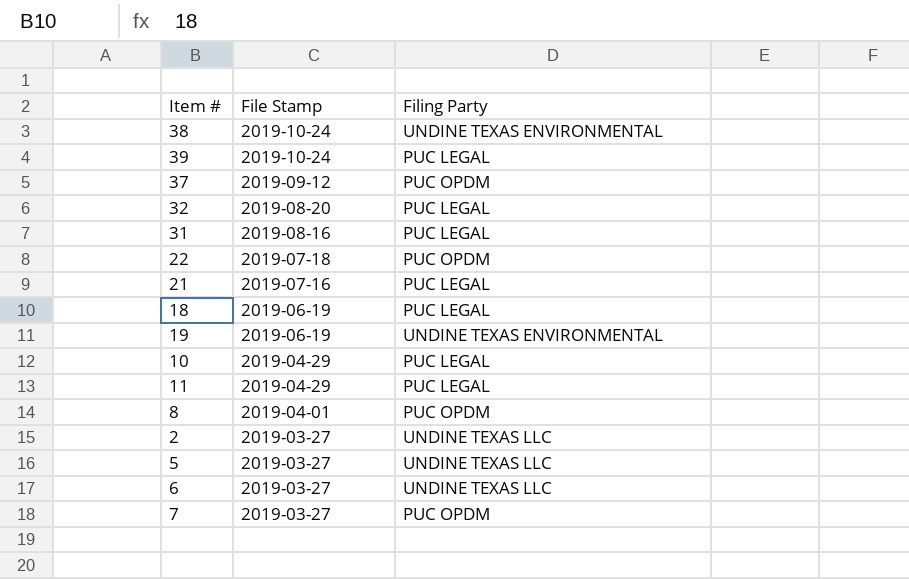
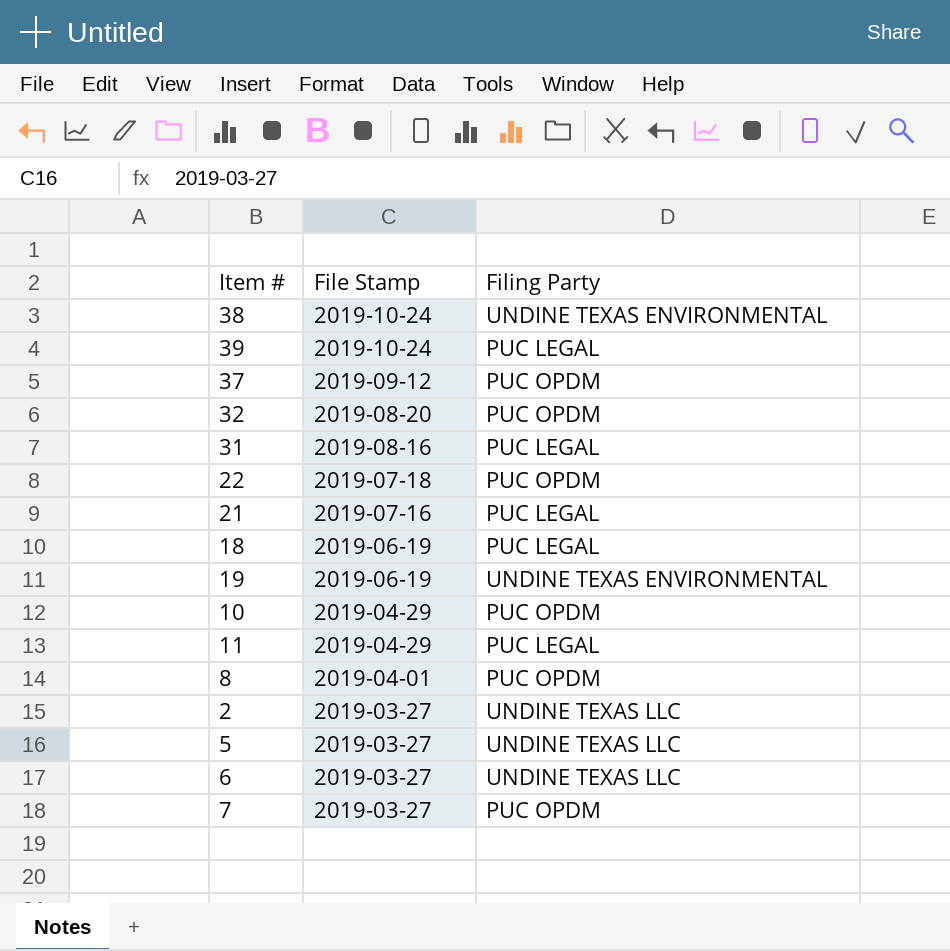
32 | Filing Party: PUC LEGAL -> PUC OPDM
10 | Filing Party: PUC LEGAL -> PUC OPDM

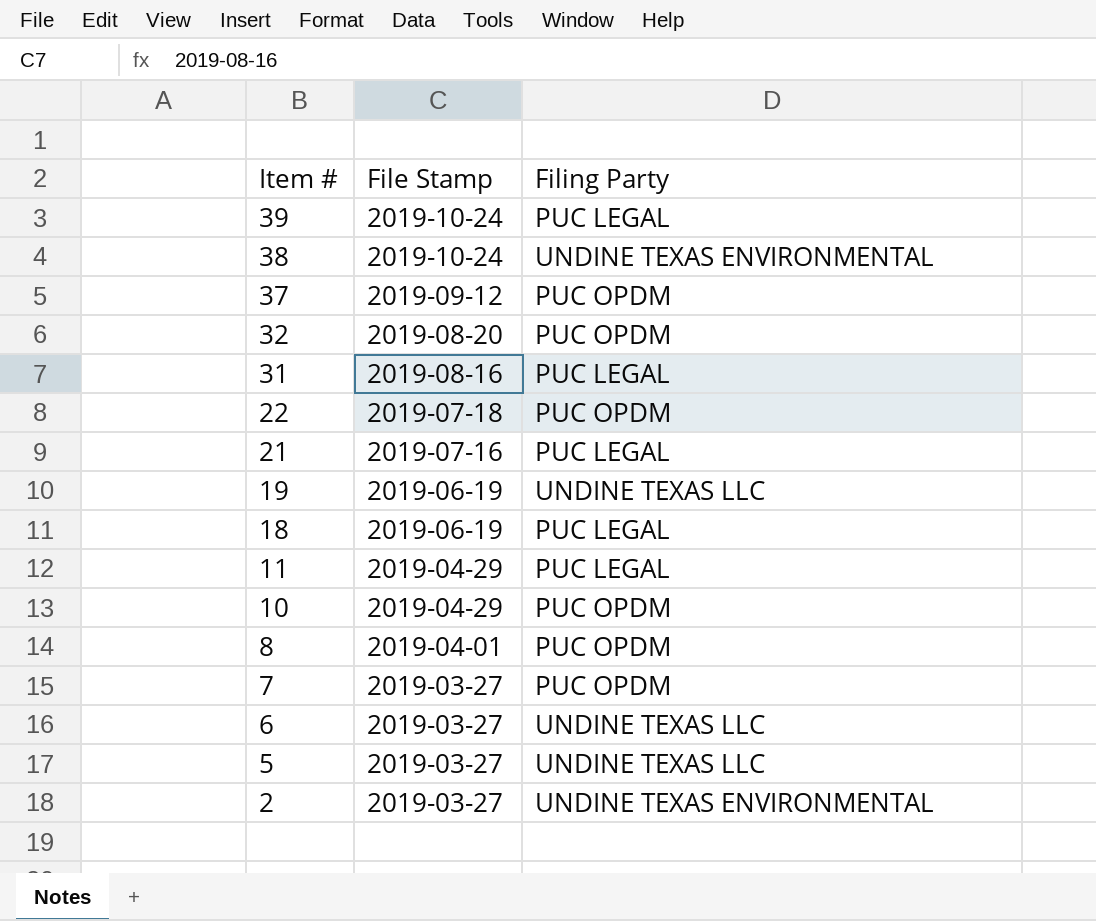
row order: File Stamp descending -> Item # descending
19 | Filing Party: UNDINE TEXAS ENVIRONMENTAL -> UNDINE TEXAS LLC
2 | Filing Party: UNDINE TEXAS LLC -> UNDINE TEXAS ENVIRONMENTAL

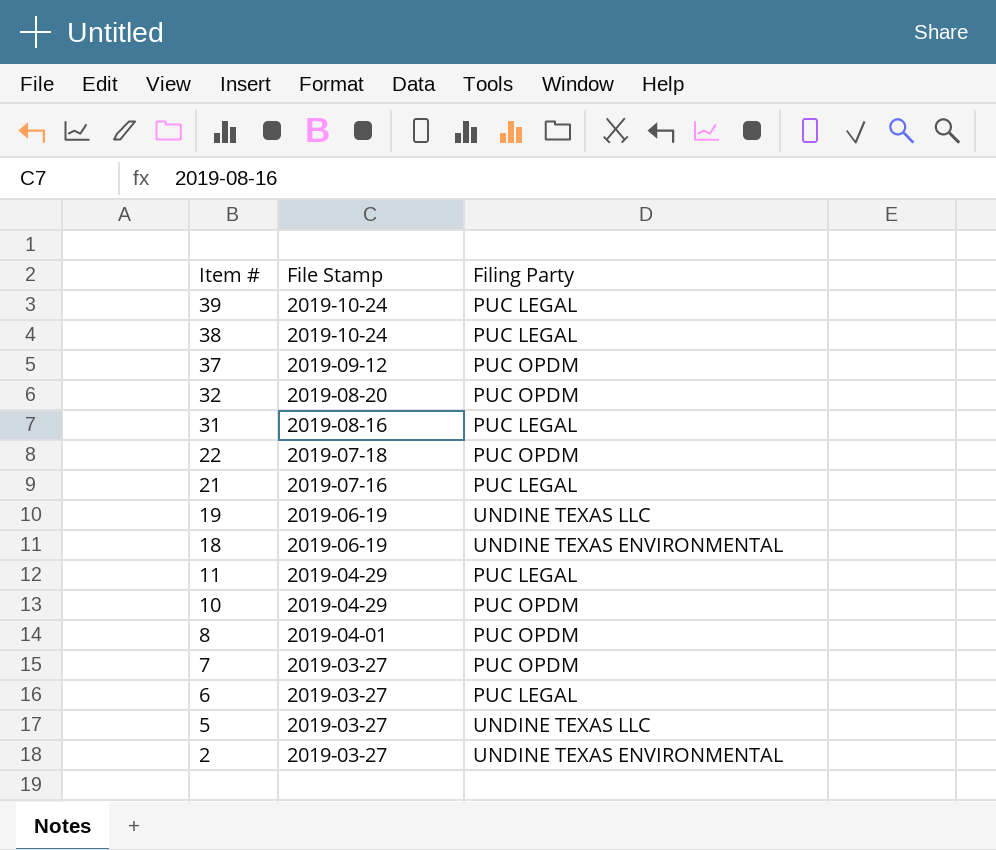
38 | Filing Party: UNDINE TEXAS ENVIRONMENTAL -> PUC LEGAL
18 | Filing Party: PUC LEGAL -> UNDINE TEXAS ENVIRONMENTAL
6 | Filing Party: UNDINE TEXAS LLC -> PUC LEGAL

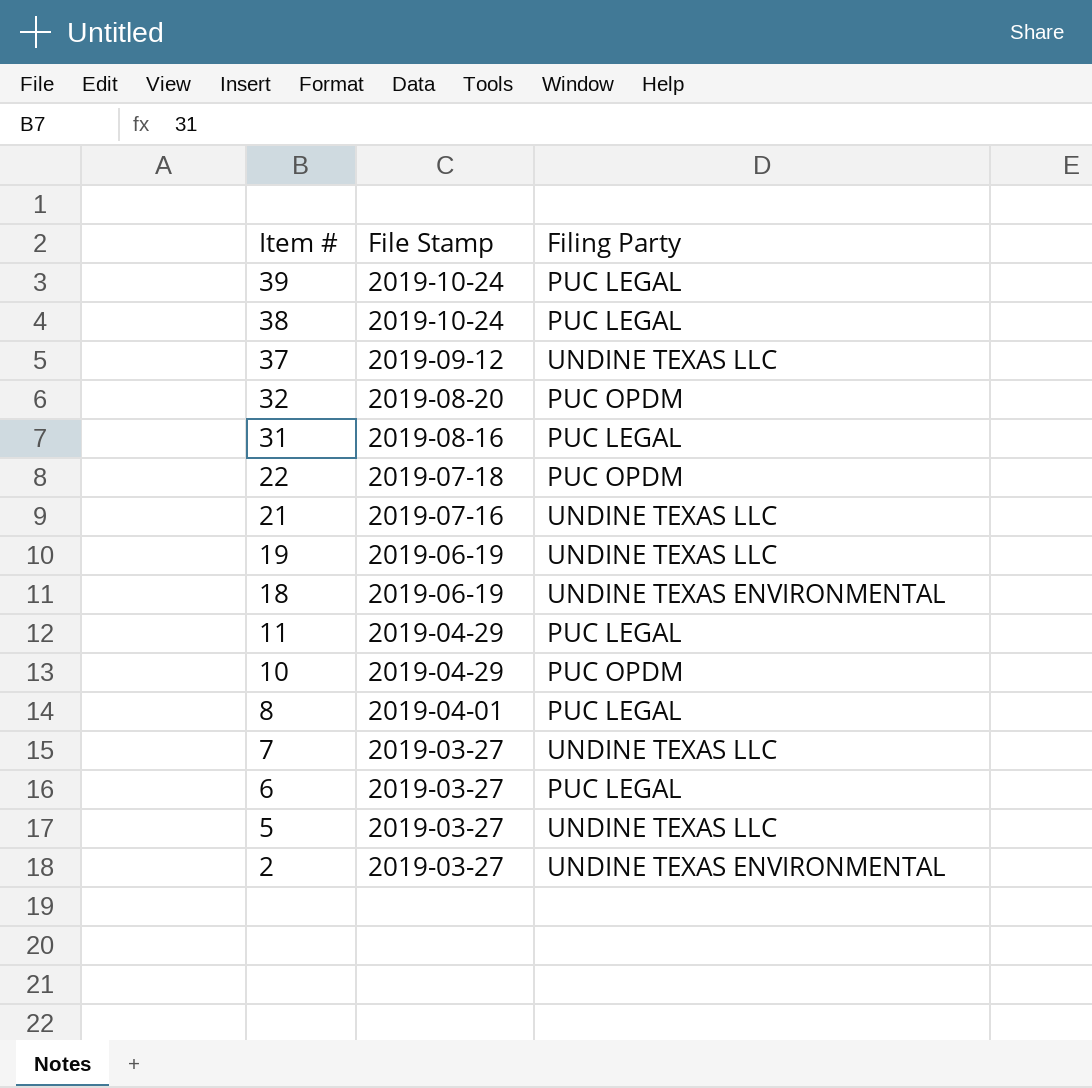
37 | Filing Party: PUC OPDM -> UNDINE TEXAS LLC
21 | Filing Party: PUC LEGAL -> UNDINE TEXAS LLC
8 | Filing Party: PUC OPDM -> PUC LEGAL
7 | Filing Party: PUC OPDM -> UNDINE TEXAS LLC

